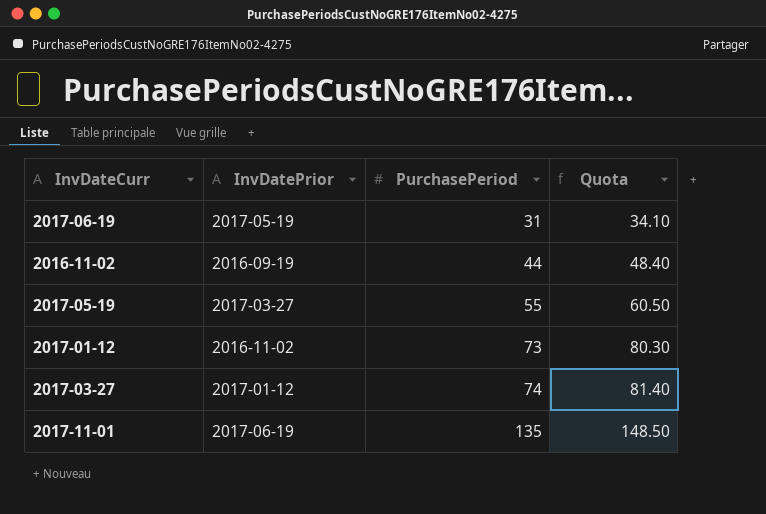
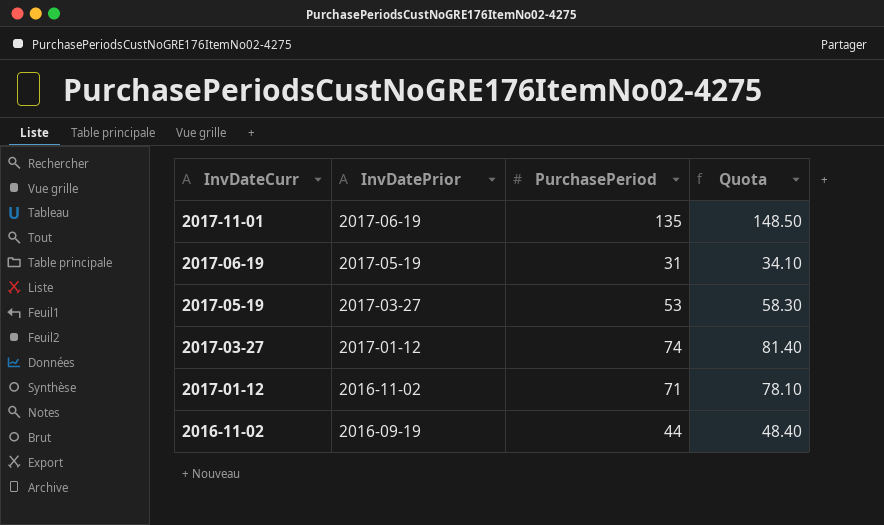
row order: PurchasePeriod ascending -> InvDateCurr descending
2017-05-19 | PurchasePeriod: 55 -> 53
2017-05-19 | Quota: 60.50 -> 58.30
2017-01-12 | PurchasePeriod: 73 -> 71
2017-01-12 | Quota: 80.30 -> 78.10

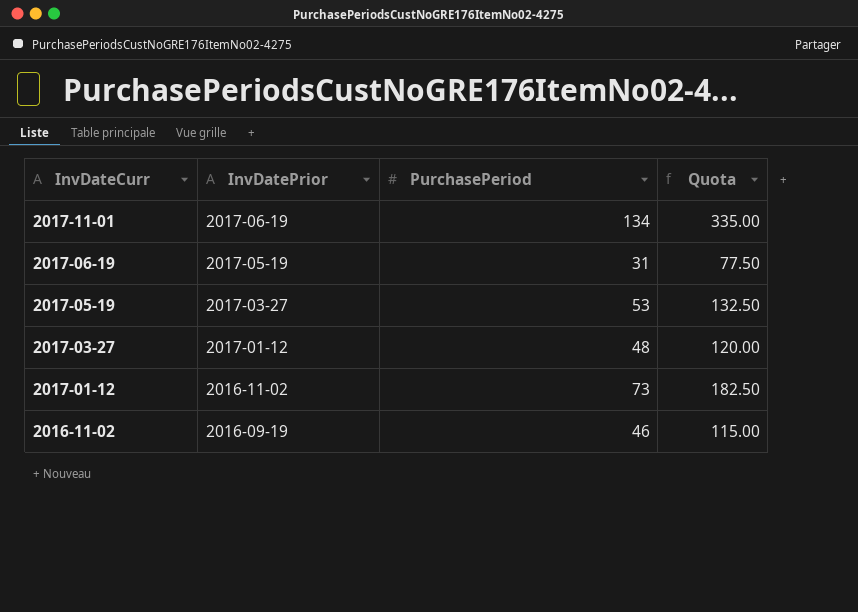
column Quota | formula: [PurchasePeriod] * 1.1 -> [PurchasePeriod] * 2.5
2017-11-01 | PurchasePeriod: 135 -> 134
2017-03-27 | PurchasePeriod: 74 -> 48
2017-01-12 | PurchasePeriod: 71 -> 73
2016-11-02 | PurchasePeriod: 44 -> 46

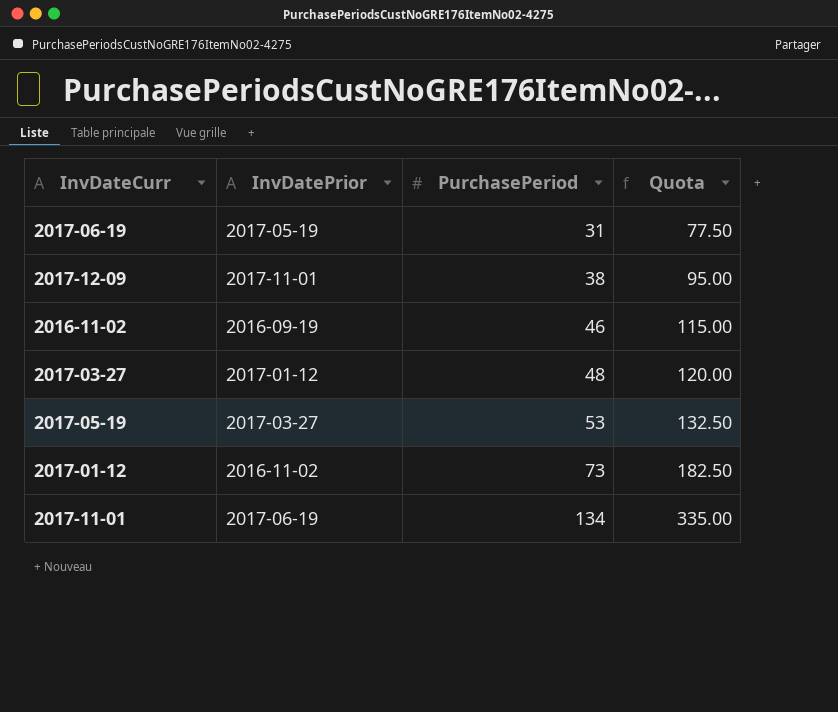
row order: InvDateCurr descending -> PurchasePeriod ascending
row 2017-12-09: none -> 2017-11-01 | 38 | 95.00

